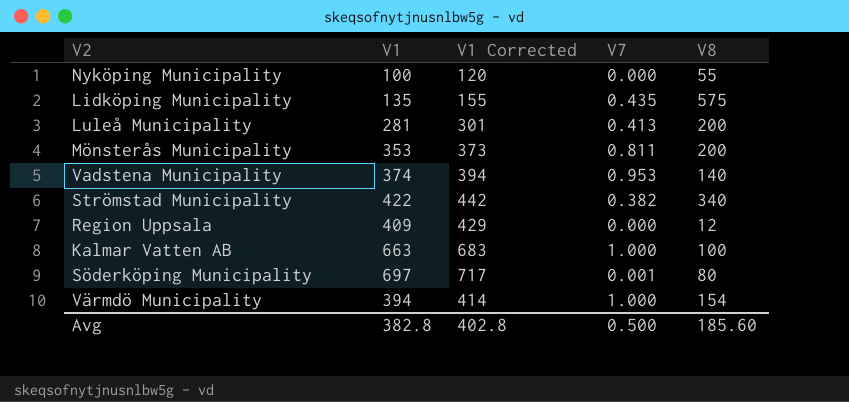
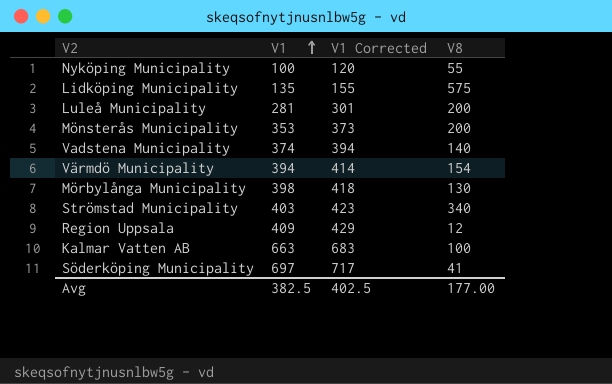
row order: none -> V1 ascending
column V7 | position: 4 -> none
row Mörbylånga Municipality: none -> 398 | 418 | 130
Strömstad Municipality | V1: 422 -> 403
Strömstad Municipality | V1 Corrected: 442 -> 423
Söderköping Municipality | V8: 80 -> 41
Avg | V1: 382.8 -> 382.5
Avg | V1 Corrected: 402.8 -> 402.5
Avg | V8: 185.60 -> 177.00

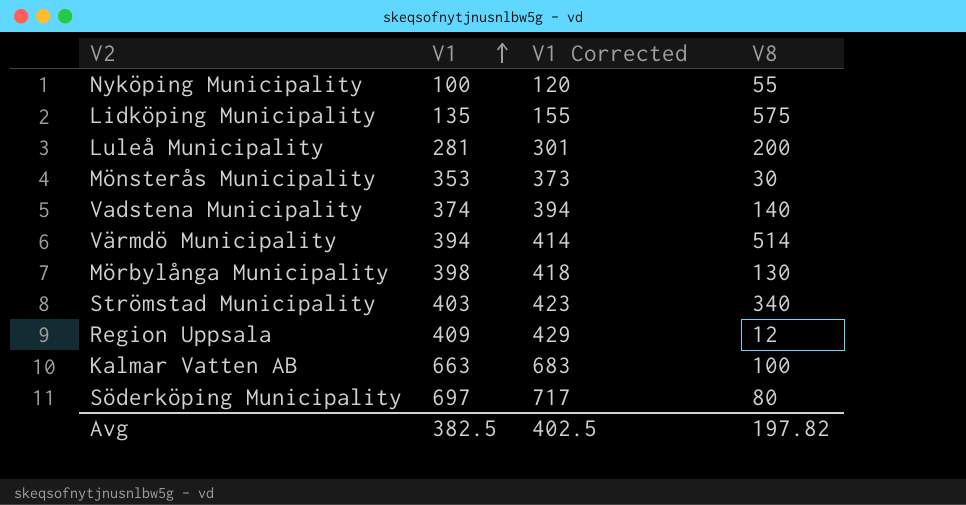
Mönsterås Municipality | V8: 200 -> 30
Värmdö Municipality | V8: 154 -> 514
Söderköping Municipality | V8: 41 -> 80
Avg | V8: 177.00 -> 197.82

